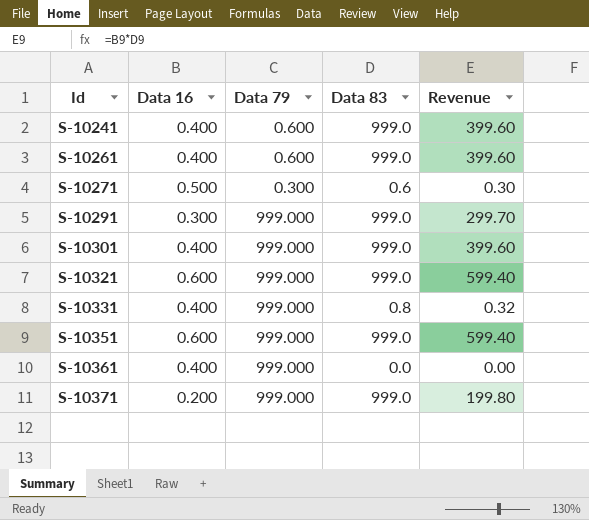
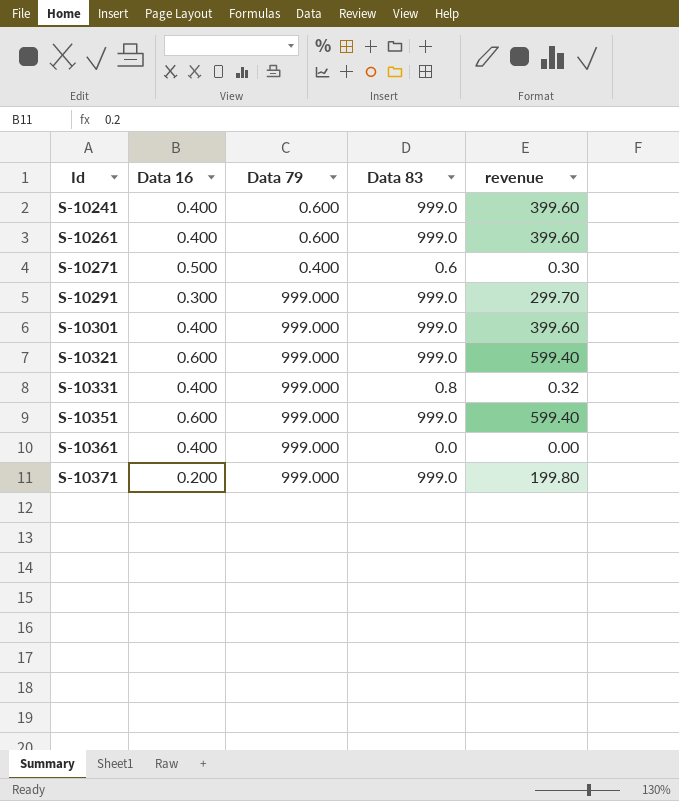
column name: Revenue -> revenue
S-10271 | Data 79: 0.300 -> 0.400

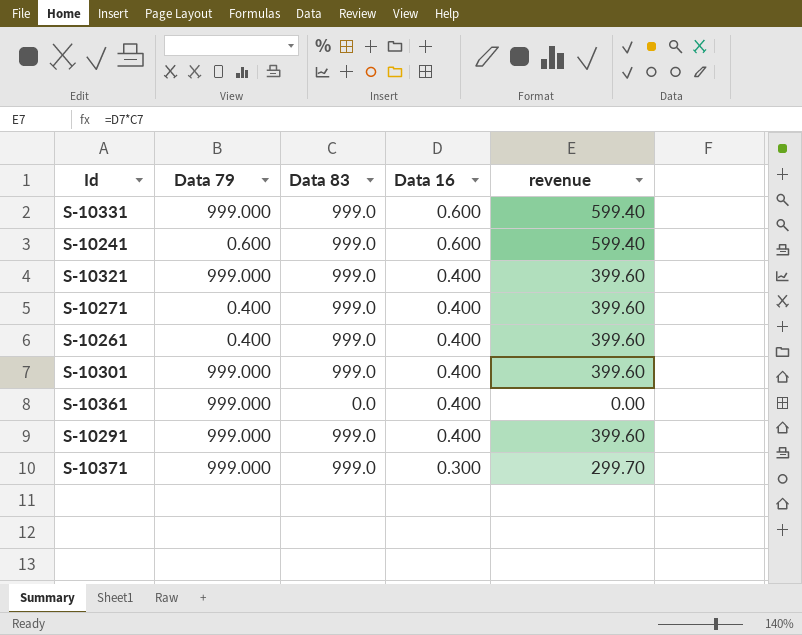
row order: Id ascending -> Data 16 descending
column Data 16 | position: 2 -> 4
row S-10351: 0.600 | 999.000 | 999.0 | 599.40 -> none
S-10331 | Data 83: 0.8 -> 999.0
S-10331 | Data 16: 0.400 -> 0.600
S-10331 | revenue: 0.32 -> 599.40
S-10241 | Data 16: 0.400 -> 0.600
S-10241 | revenue: 399.60 -> 599.40
S-10321 | Data 16: 0.600 -> 0.400
S-10321 | revenue: 599.40 -> 399.60
S-10271 | Data 83: 0.6 -> 999.0
S-10271 | Data 16: 0.500 -> 0.400
S-10271 | revenue: 0.30 -> 399.60
S-10261 | Data 79: 0.600 -> 0.400
S-10291 | Data 16: 0.300 -> 0.400
S-10291 | revenue: 299.70 -> 399.60
S-10371 | Data 16: 0.200 -> 0.300
S-10371 | revenue: 199.80 -> 299.70

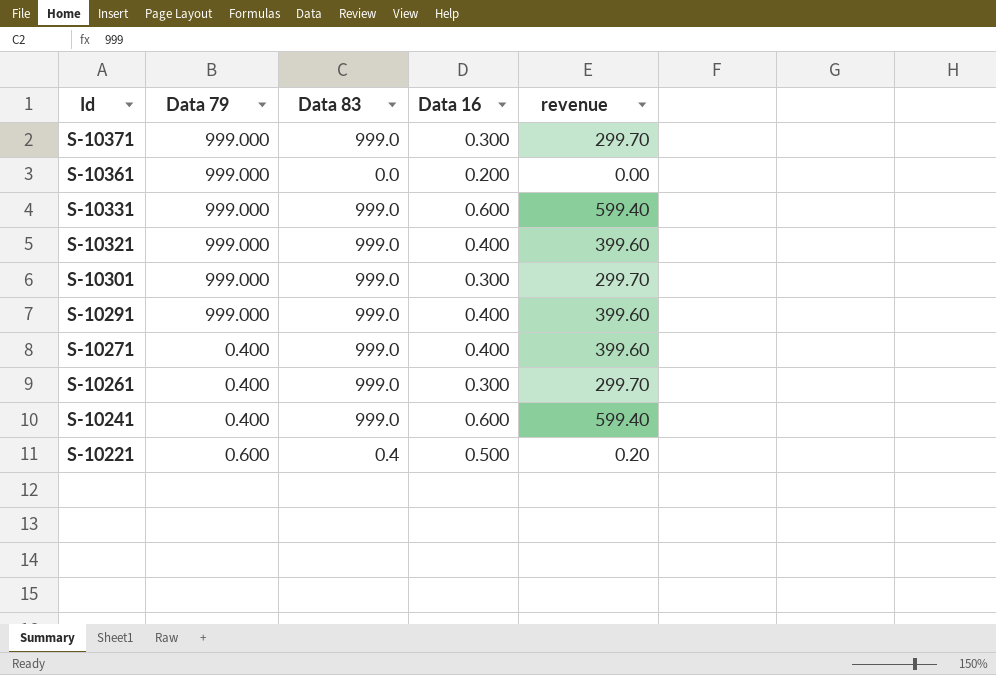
row order: Data 16 descending -> Id descending
S-10361 | Data 16: 0.400 -> 0.200
S-10301 | Data 16: 0.400 -> 0.300
S-10301 | revenue: 399.60 -> 299.70
S-10261 | Data 16: 0.400 -> 0.300
S-10261 | revenue: 399.60 -> 299.70
S-10241 | Data 79: 0.600 -> 0.400
row S-10221: none -> 0.600 | 0.4 | 0.500 | 0.20

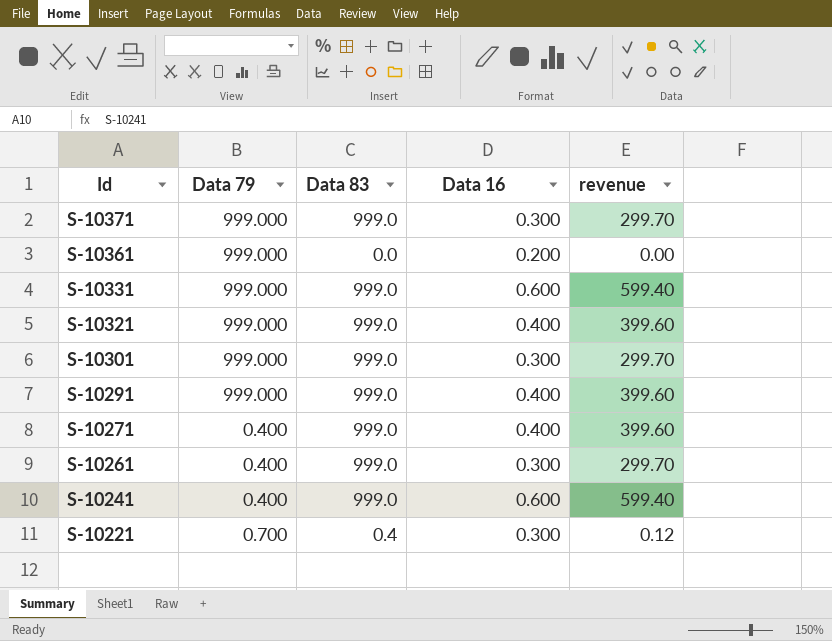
S-10221 | Data 79: 0.600 -> 0.700
S-10221 | Data 16: 0.500 -> 0.300
S-10221 | revenue: 0.20 -> 0.12

